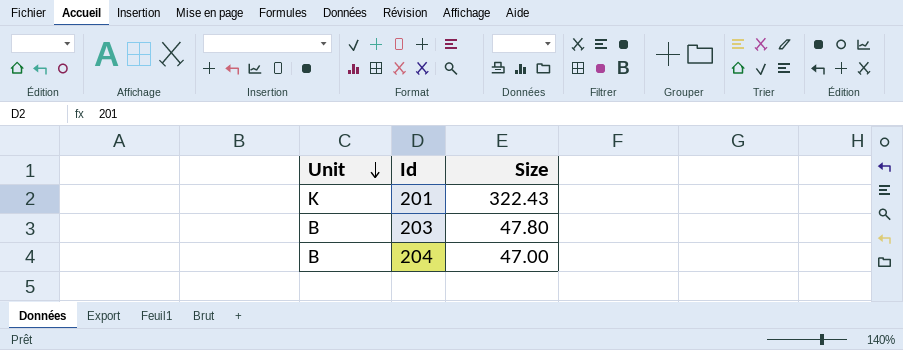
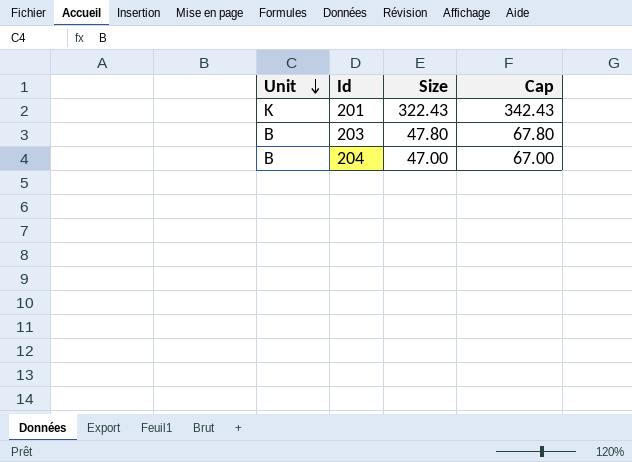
column Cap | formula: none -> [Size] + 20

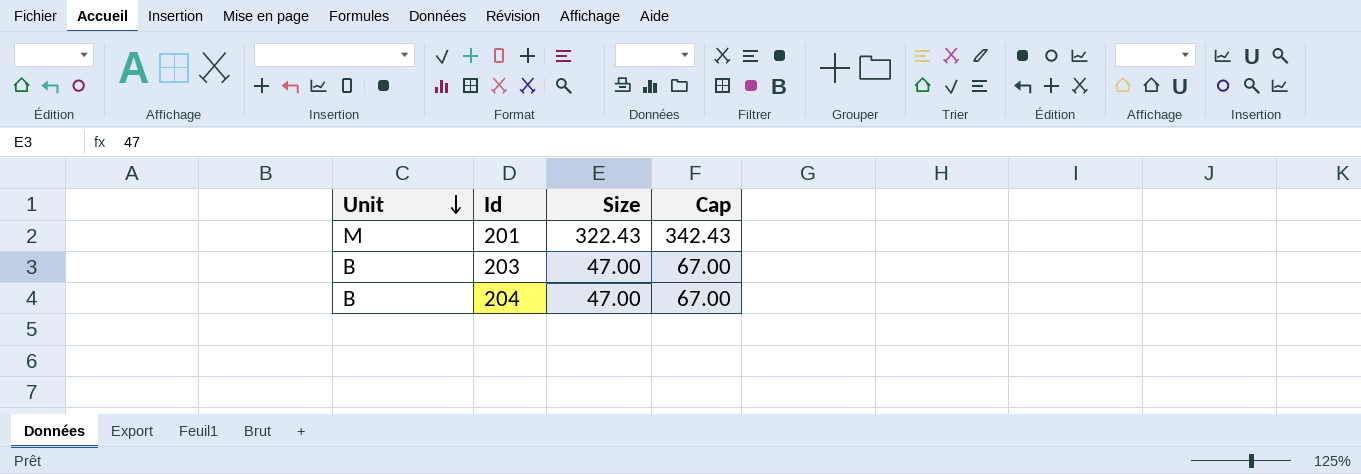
201 | Unit: K -> M
203 | Size: 47.80 -> 47.00
203 | Cap: 67.80 -> 67.00

